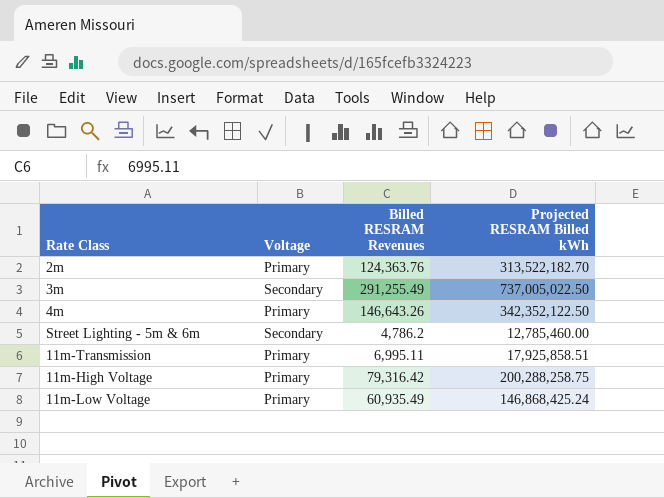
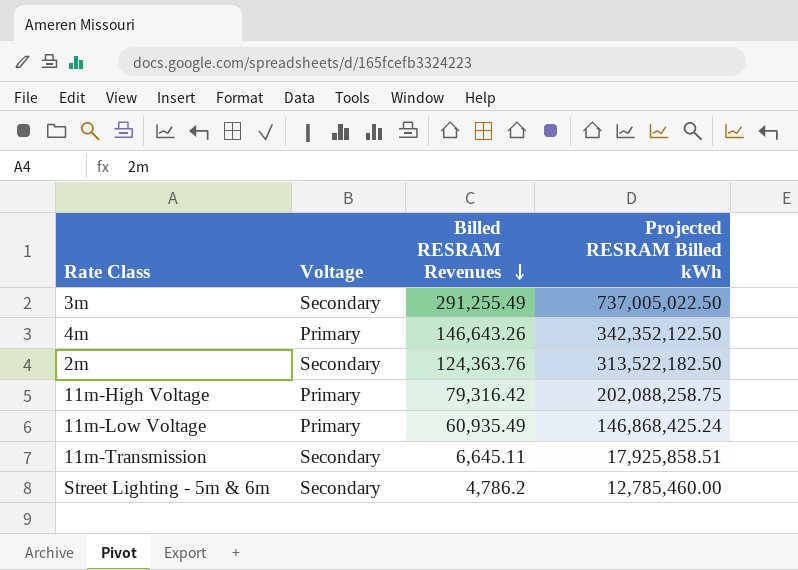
row order: none -> Billed RESRAM Revenues descending
2m | Voltage: Primary -> Secondary
2m | Projected RESRAM Billed kWh: 313,522,182.70 -> 313,522,182.50
11m-High Voltage | Projected RESRAM Billed kWh: 200,288,258.75 -> 202,088,258.75
11m-Transmission | Voltage: Primary -> Secondary
11m-Transmission | Billed RESRAM Revenues: 6,995.11 -> 6,645.11

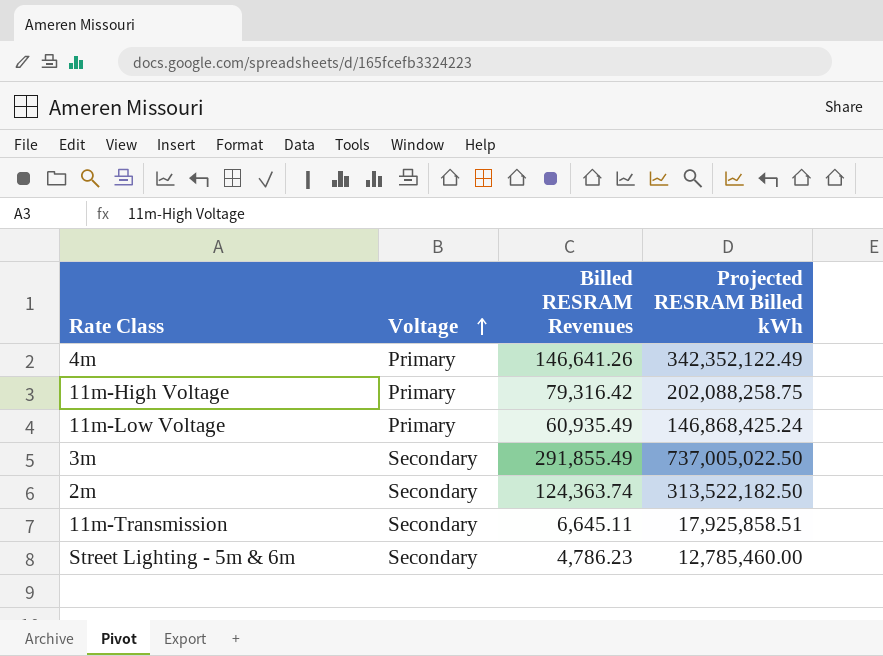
row order: Billed RESRAM Revenues descending -> Voltage ascending
4m | Billed RESRAM Revenues: 146,643.26 -> 146,641.26
4m | Projected RESRAM Billed kWh: 342,352,122.50 -> 342,352,122.49
3m | Billed RESRAM Revenues: 291,255.49 -> 291,855.49
2m | Billed RESRAM Revenues: 124,363.76 -> 124,363.74
Street Lighting - 5m & 6m | Billed RESRAM Revenues: 4,786.2 -> 4,786.23

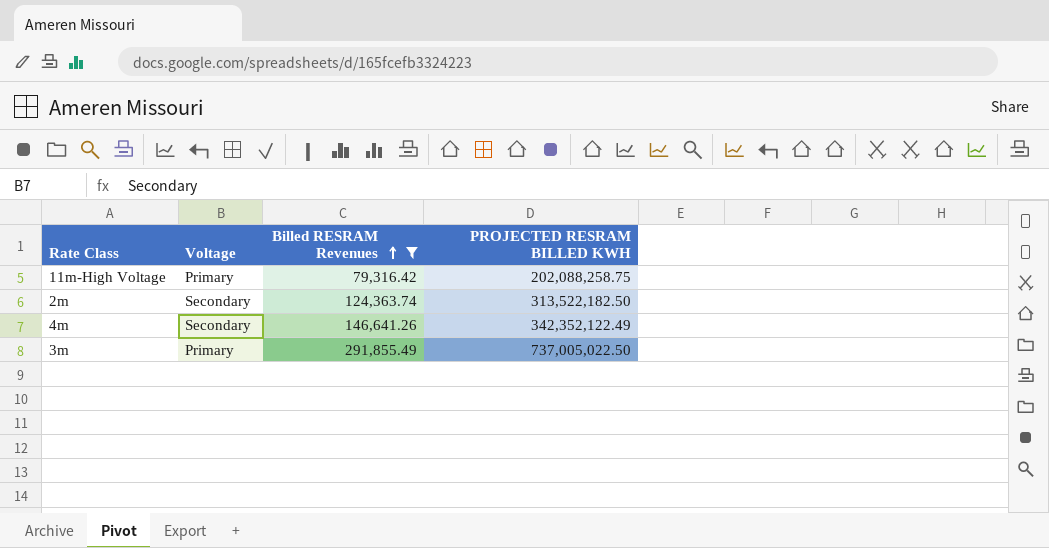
filter: none -> Billed RESRAM Revenues >= 79,316.42
row order: Voltage ascending -> Billed RESRAM Revenues ascending
column name: Projected RESRAM Billed kWh -> PROJECTED RESRAM BILLED KWH
4m | Voltage: Primary -> Secondary
3m | Voltage: Secondary -> Primary

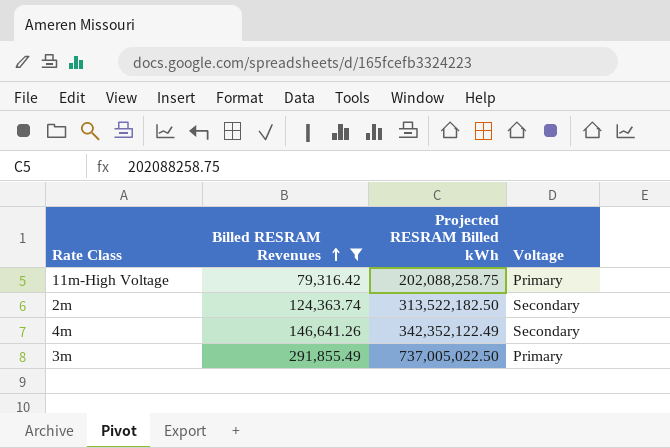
column name: PROJECTED RESRAM BILLED KWH -> Projected RESRAM Billed kWh
column Voltage | position: 2 -> 4

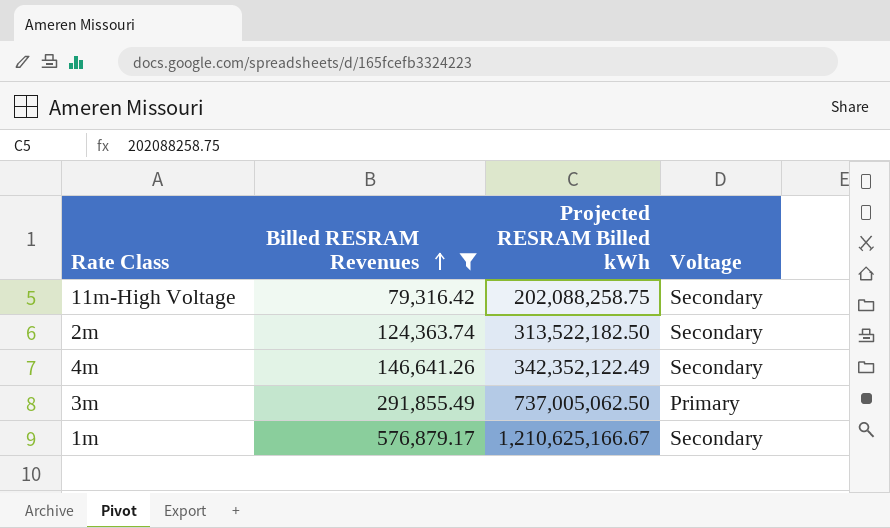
11m-High Voltage | Voltage: Primary -> Secondary
3m | Projected RESRAM Billed kWh: 737,005,022.50 -> 737,005,062.50
row 1m: none -> 576,879.17 | 1,210,625,166.67 | Secondary

